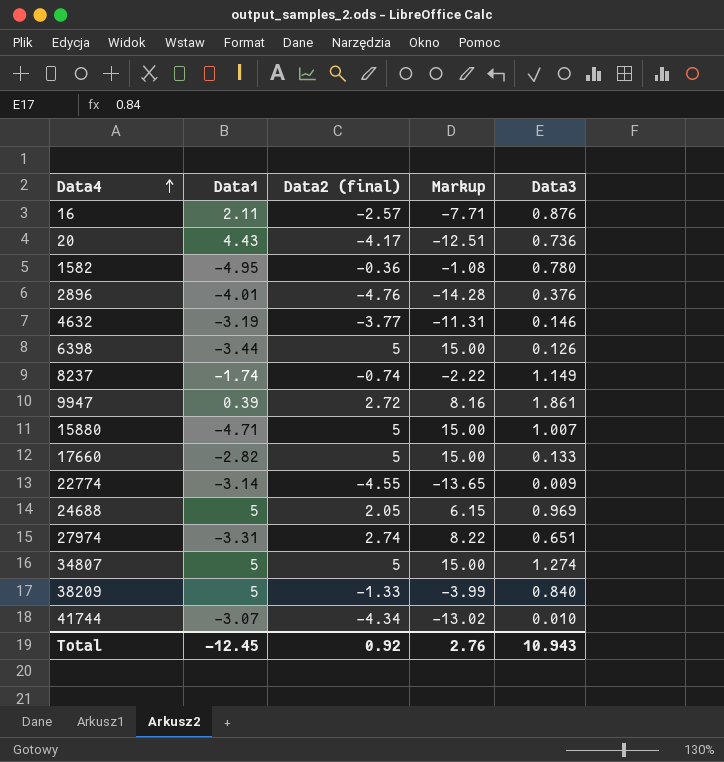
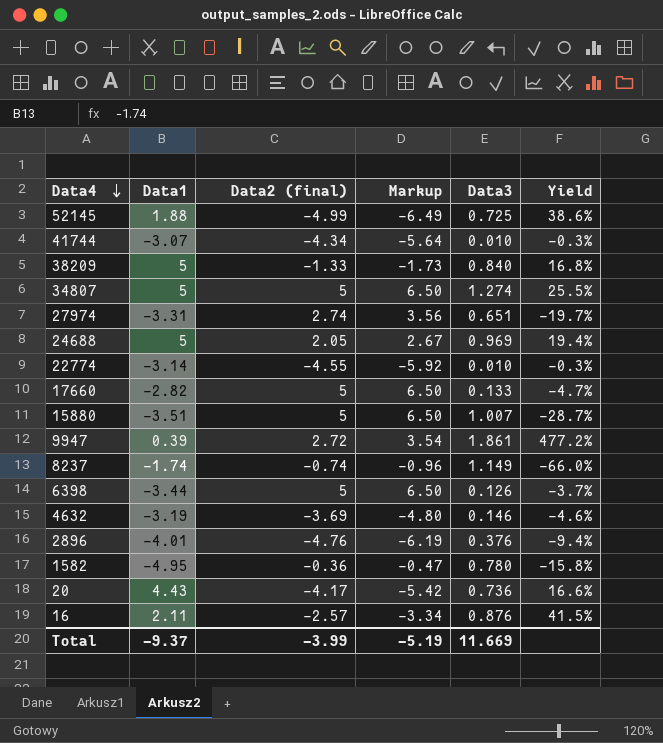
row order: Data4 ascending -> Data4 descending
column Markup | formula: [Data2 (final)] * 3 -> [Data2 (final)] * 1.3
column Yield | formula: none -> [Data3] / [Data1]
row 52145: none -> 1.88 | -4.99 | -6.49 | 0.725 | 38.6%
22774 | Data3: 0.009 -> 0.010
15880 | Data1: -4.71 -> -3.51
4632 | Data2 (final): -3.77 -> -3.69
Total | Data1: -12.45 -> -9.37
Total | Data2 (final): 0.92 -> -3.99
Total | Markup: 2.76 -> -5.19
Total | Data3: 10.943 -> 11.669

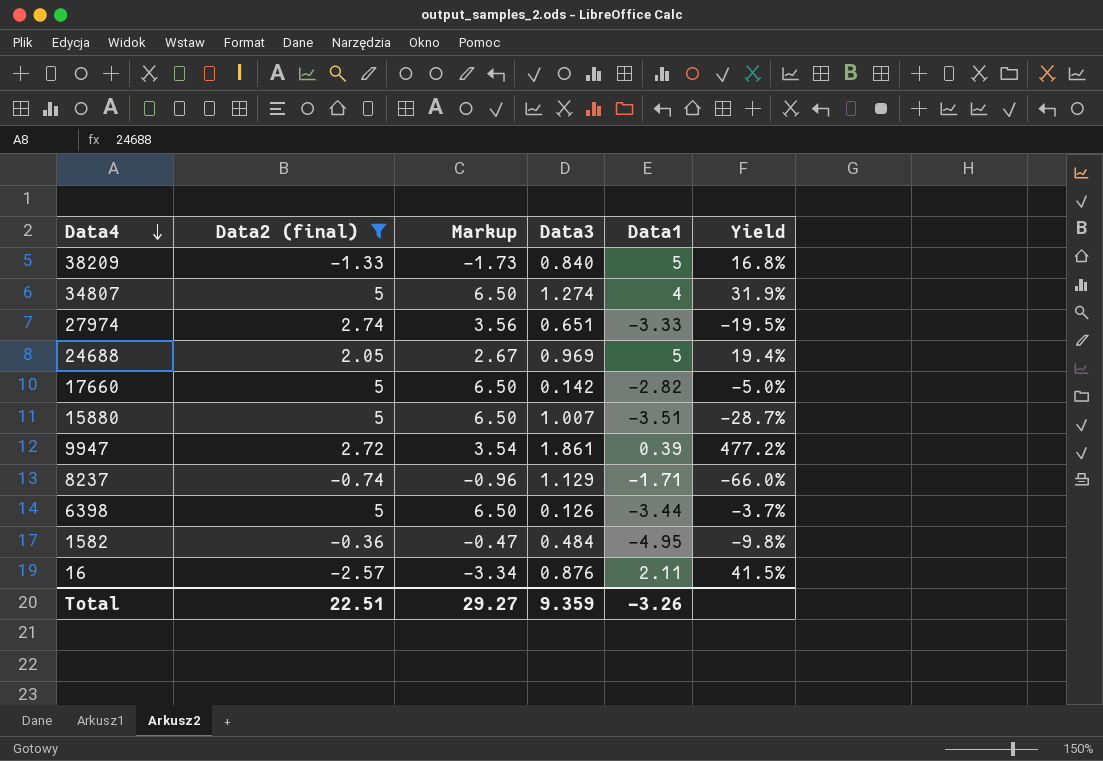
filter: none -> Data2 (final) >= -2.57
column Data1 | position: 2 -> 5
34807 | Data1: 5 -> 4
34807 | Yield: 25.5% -> 31.9%
27974 | Data1: -3.31 -> -3.33
27974 | Yield: -19.7% -> -19.5%
17660 | Data3: 0.133 -> 0.142
17660 | Yield: -4.7% -> -5.0%
8237 | Data3: 1.149 -> 1.129
8237 | Data1: -1.74 -> -1.71
1582 | Data3: 0.780 -> 0.484
1582 | Yield: -15.8% -> -9.8%
Total | Data2 (final): -3.99 -> 22.51
Total | Markup: -5.19 -> 29.27
Total | Data3: 11.669 -> 9.359
Total | Data1: -9.37 -> -3.26

